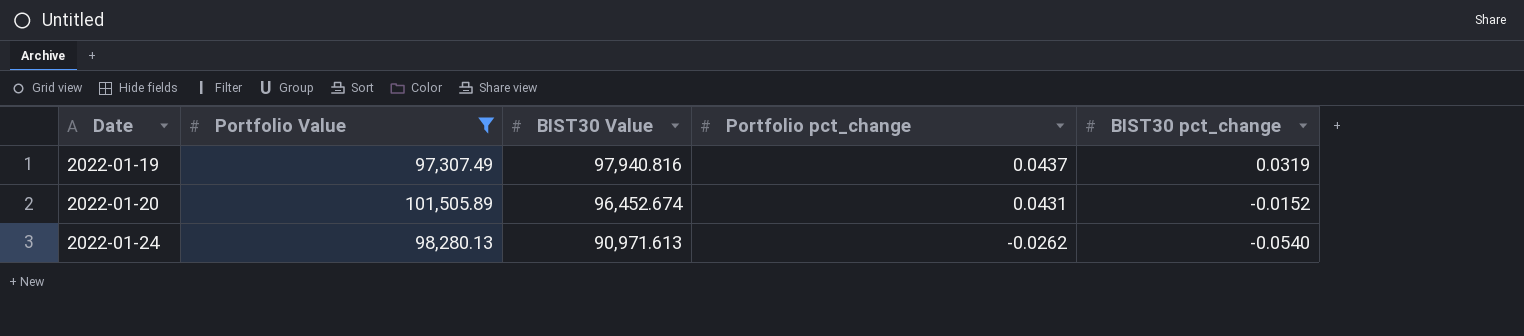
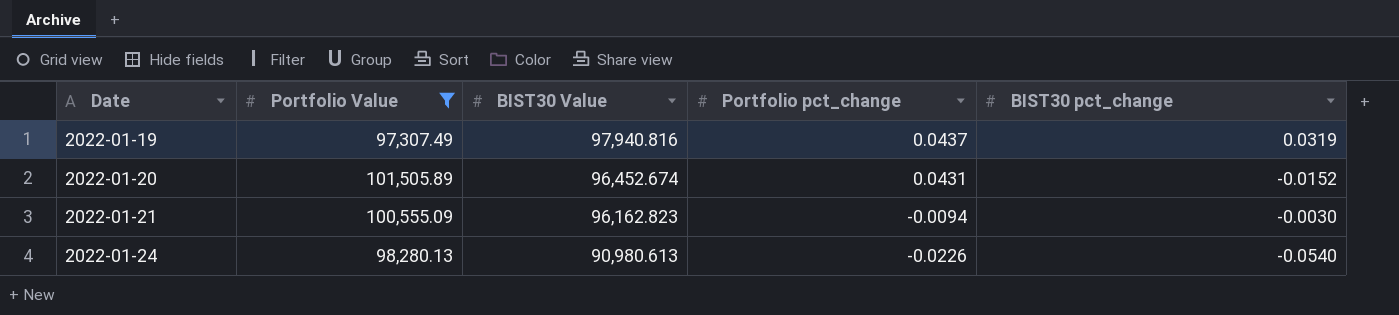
row 2022-01-21: none -> 100,555.09 | 96,162.823 | -0.0094 | -0.0030
2022-01-24 | BIST30 Value: 90,971.613 -> 90,980.613
2022-01-24 | Portfolio pct_change: -0.0262 -> -0.0226

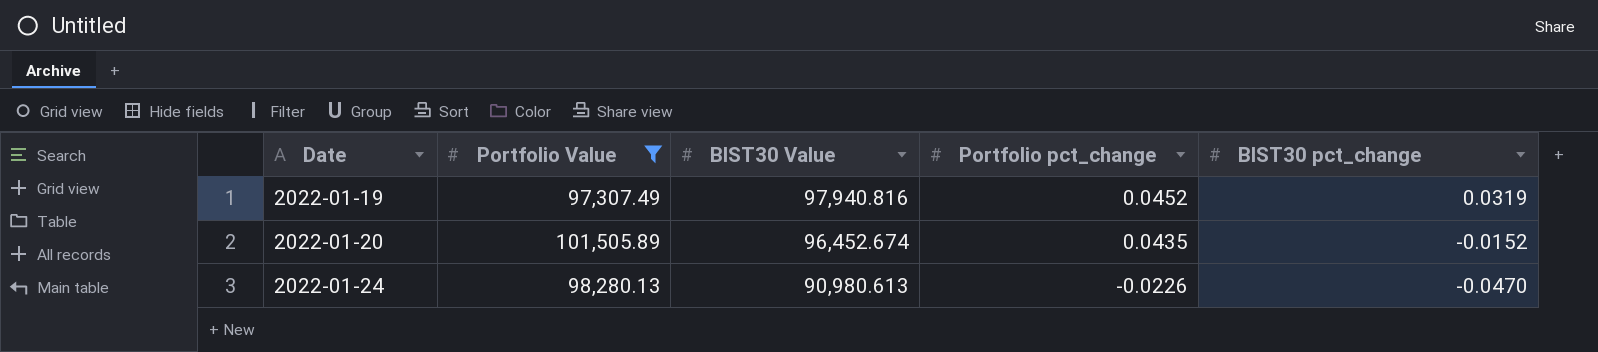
row 2022-01-21: 100,555.09 | 96,162.823 | -0.0094 | -0.0030 -> none
2022-01-19 | Portfolio pct_change: 0.0437 -> 0.0452
2022-01-20 | Portfolio pct_change: 0.0431 -> 0.0435
2022-01-24 | BIST30 pct_change: -0.0540 -> -0.0470

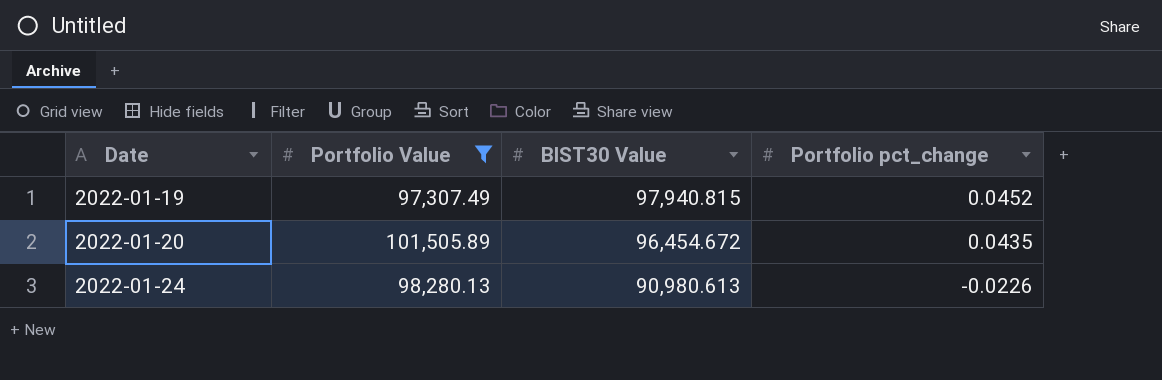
column BIST30 pct_change | position: 5 -> none
2022-01-19 | BIST30 Value: 97,940.816 -> 97,940.815
2022-01-20 | BIST30 Value: 96,452.674 -> 96,454.672

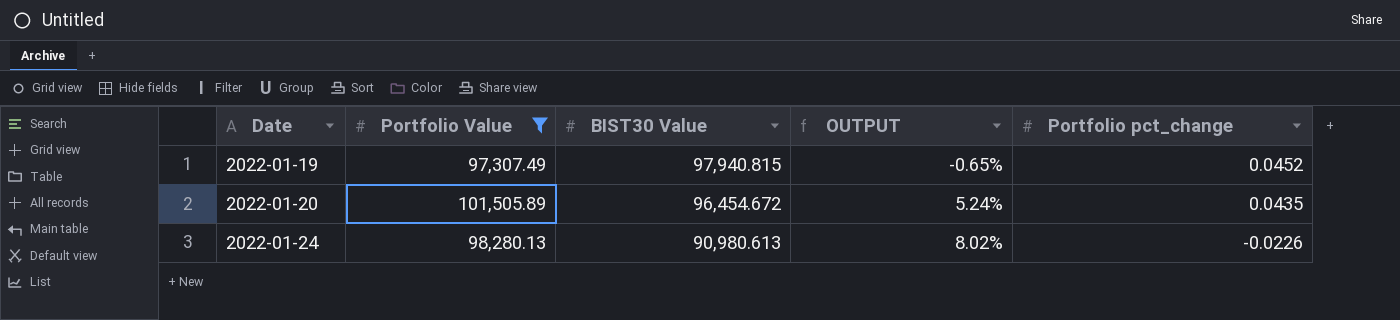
column OUTPUT | formula: none -> ([Portfolio Value] - [BIST30 Value]) / [BIST30 Value]

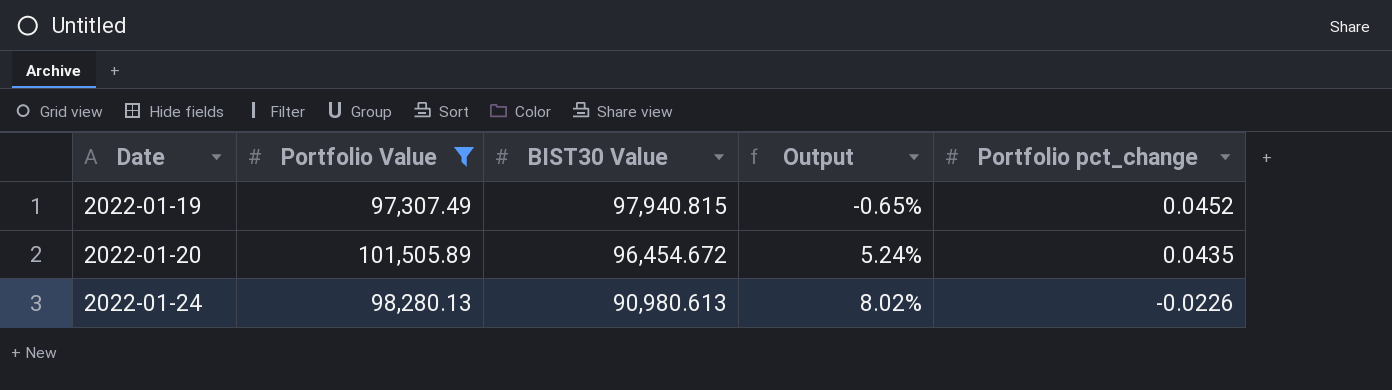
column name: OUTPUT -> Output

